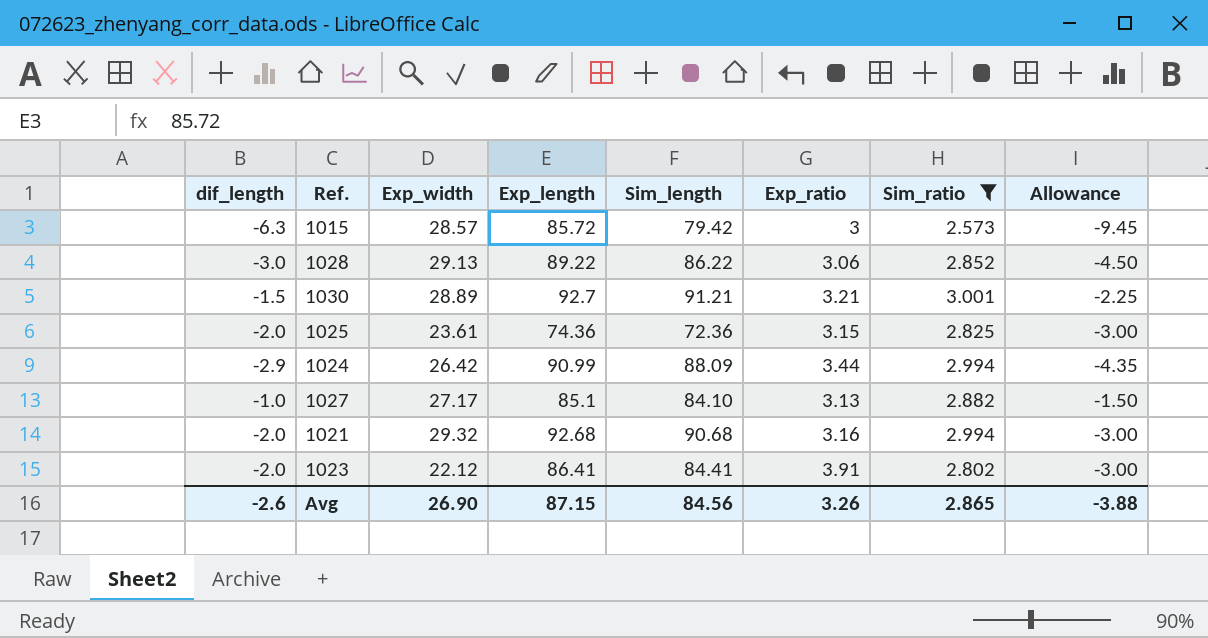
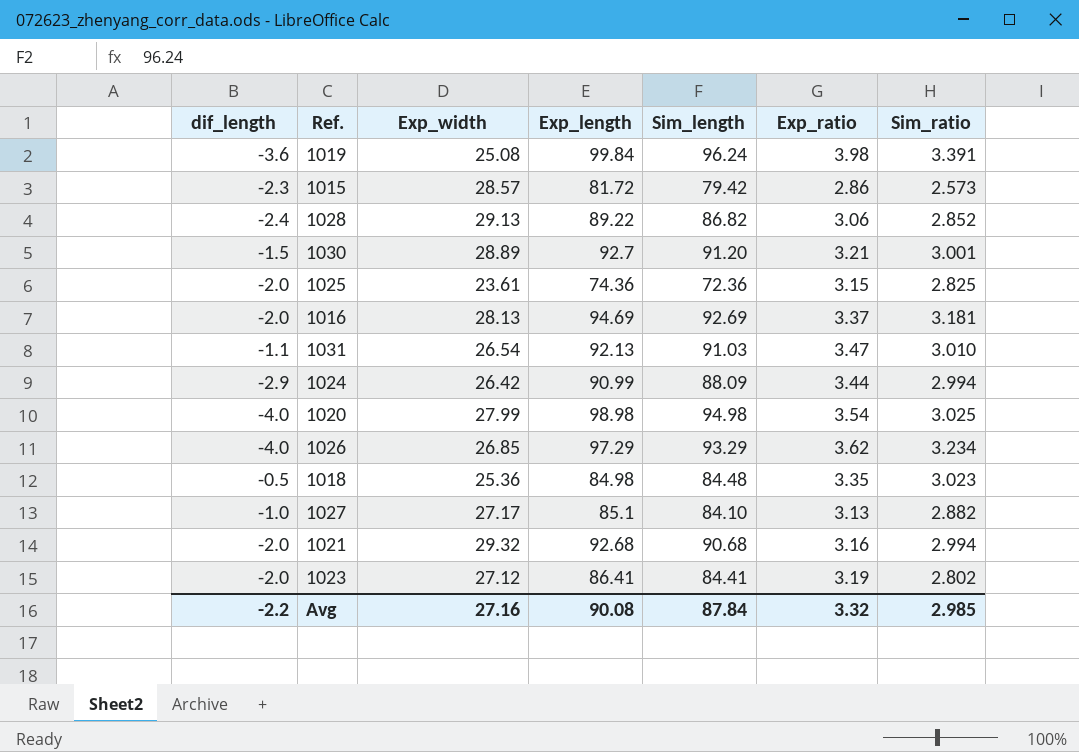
filter: Sim_ratio <= 3.001 -> none
column Allowance | formula: [dif_length] * 1.5 -> none
1015 | dif_length: -6.3 -> -2.3
1015 | Exp_length: 85.72 -> 81.72
1015 | Exp_ratio: 3 -> 2.86
1028 | dif_length: -3.0 -> -2.4
1028 | Sim_length: 86.22 -> 86.82
1030 | Sim_length: 91.21 -> 91.20
1023 | Exp_width: 22.12 -> 27.12
1023 | Exp_ratio: 3.91 -> 3.19
Avg | dif_length: -2.6 -> -2.2
Avg | Exp_width: 26.90 -> 27.16
Avg | Exp_length: 87.15 -> 90.08
Avg | Sim_length: 84.56 -> 87.84
Avg | Exp_ratio: 3.26 -> 3.32
Avg | Sim_ratio: 2.865 -> 2.985

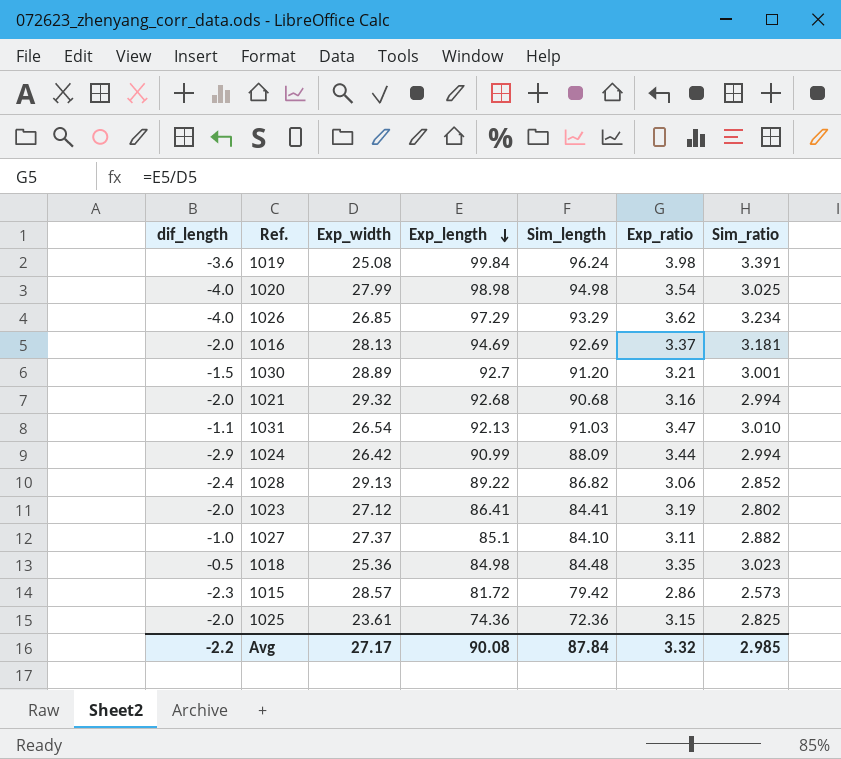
row order: none -> Exp_length descending
1027 | Exp_width: 27.17 -> 27.37
1027 | Exp_ratio: 3.13 -> 3.11
Avg | Exp_width: 27.16 -> 27.17

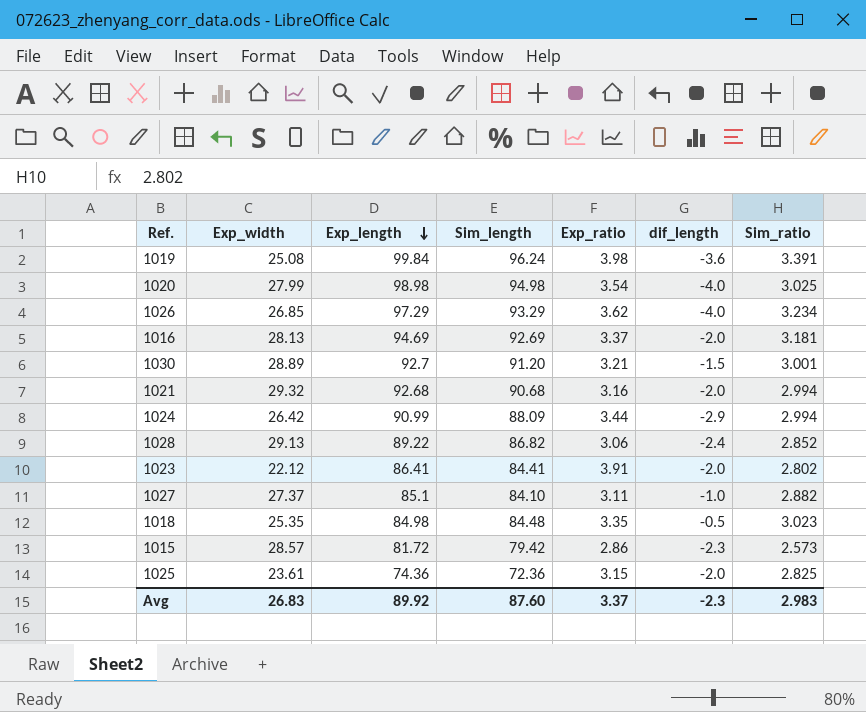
column dif_length | position: 1 -> 6
row 1031: -1.1 | 26.54 | 92.13 | 91.03 | 3.47 | 3.010 -> none
1023 | Exp_width: 27.12 -> 22.12
1023 | Exp_ratio: 3.19 -> 3.91
1018 | Exp_width: 25.36 -> 25.35
Avg | Exp_width: 27.17 -> 26.83
Avg | Exp_length: 90.08 -> 89.92
Avg | Sim_length: 87.84 -> 87.60
Avg | Exp_ratio: 3.32 -> 3.37
Avg | dif_length: -2.2 -> -2.3
Avg | Sim_ratio: 2.985 -> 2.983

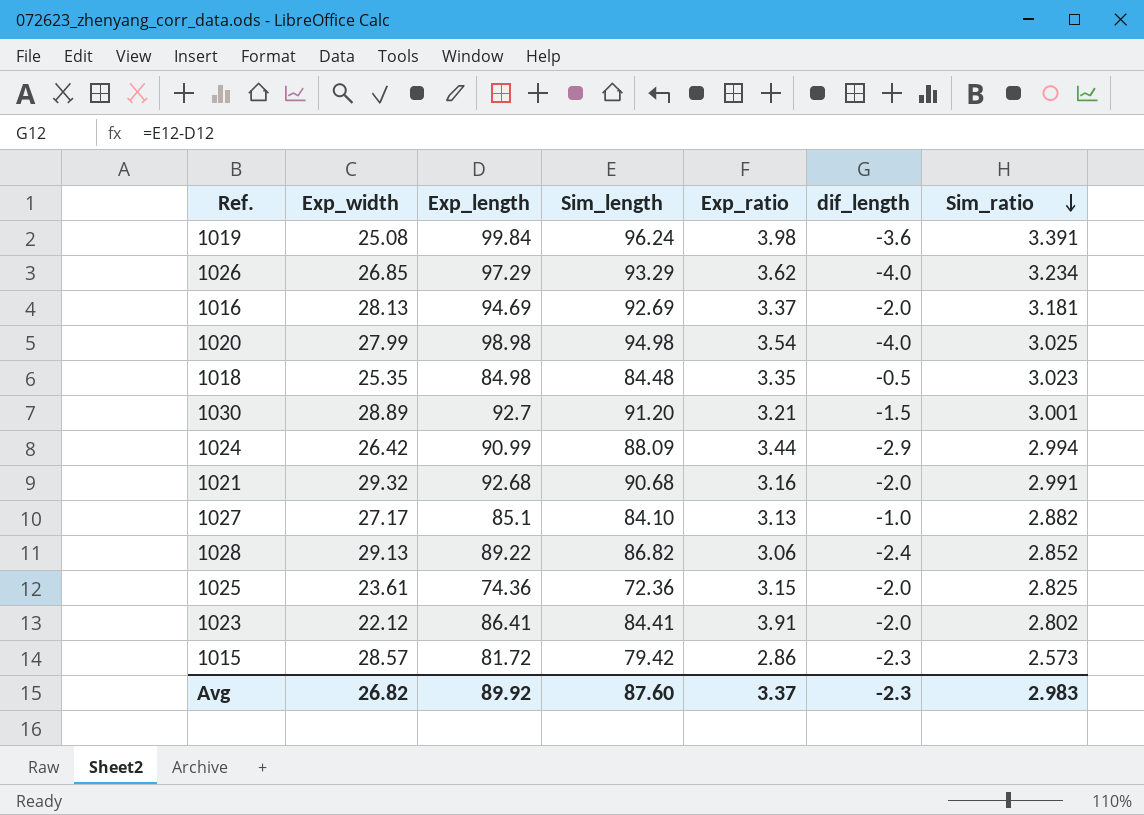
row order: Exp_length descending -> Sim_ratio descending
1021 | Sim_ratio: 2.994 -> 2.991
1027 | Exp_width: 27.37 -> 27.17
1027 | Exp_ratio: 3.11 -> 3.13
Avg | Exp_width: 26.83 -> 26.82

